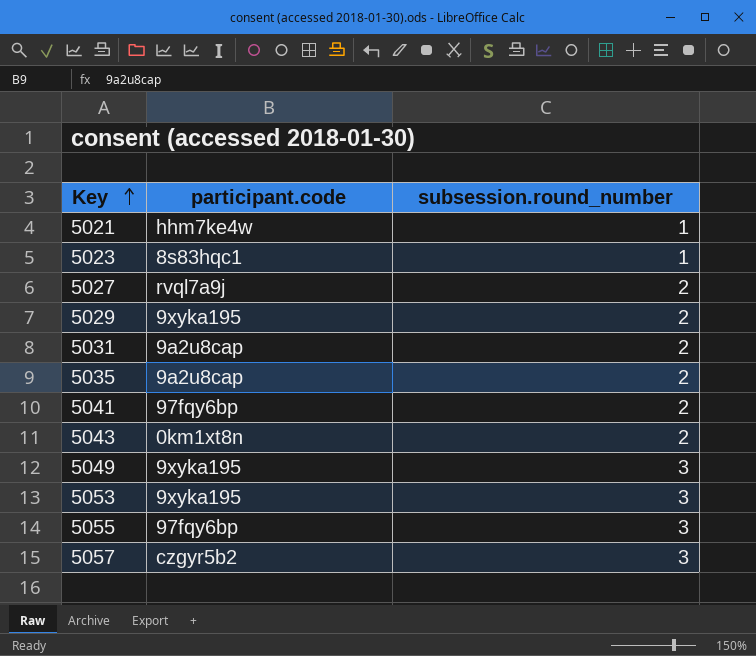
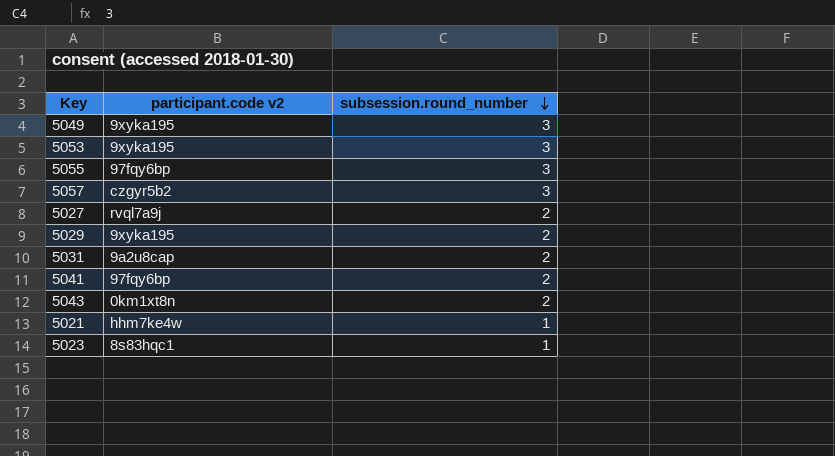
row order: Key ascending -> subsession.round_number descending
column name: participant.code -> participant.code v2
row 5035: 9a2u8cap | 2 -> none

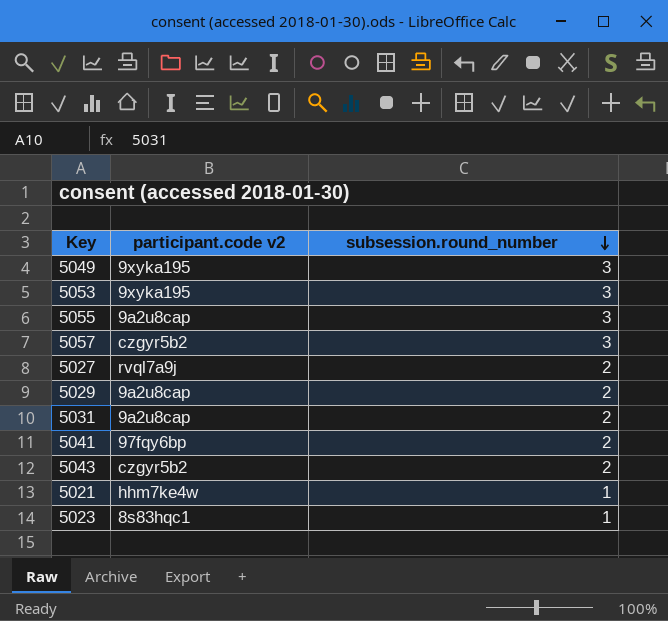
5055 | participant.code v2: 97fqy6bp -> 9a2u8cap
5029 | participant.code v2: 9xyka195 -> 9a2u8cap
5043 | participant.code v2: 0km1xt8n -> czgyr5b2

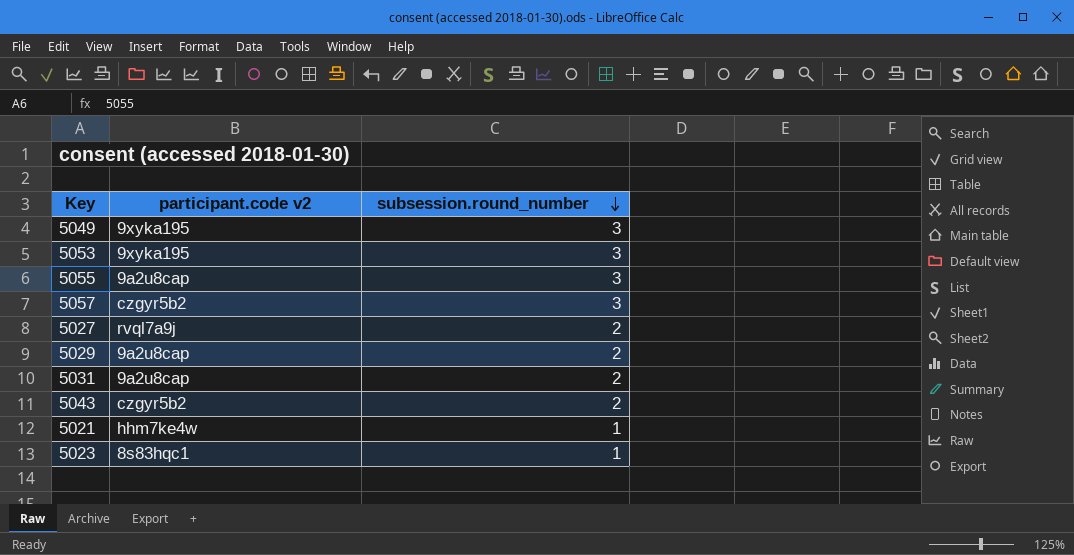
row 5041: 97fqy6bp | 2 -> none

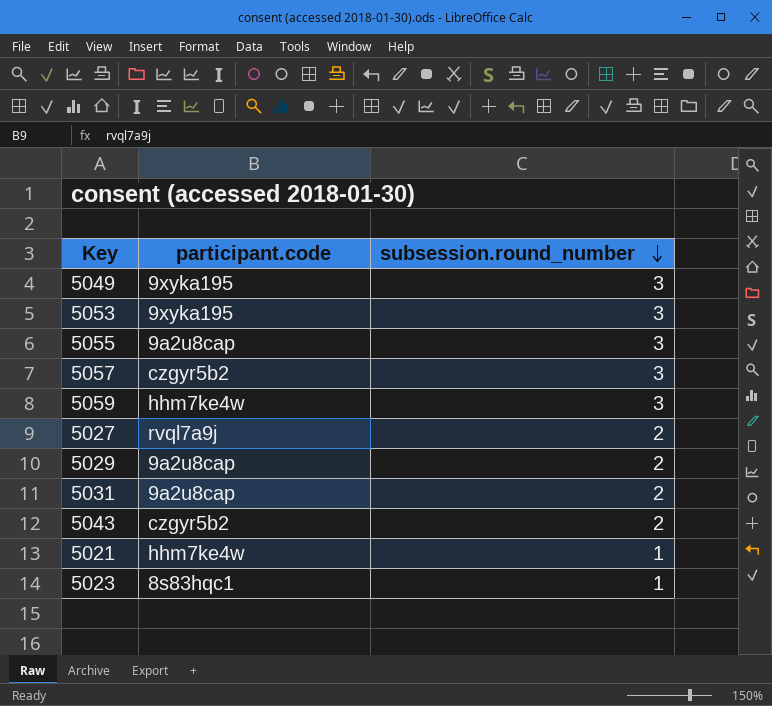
column name: participant.code v2 -> participant.code
row 5059: none -> hhm7ke4w | 3

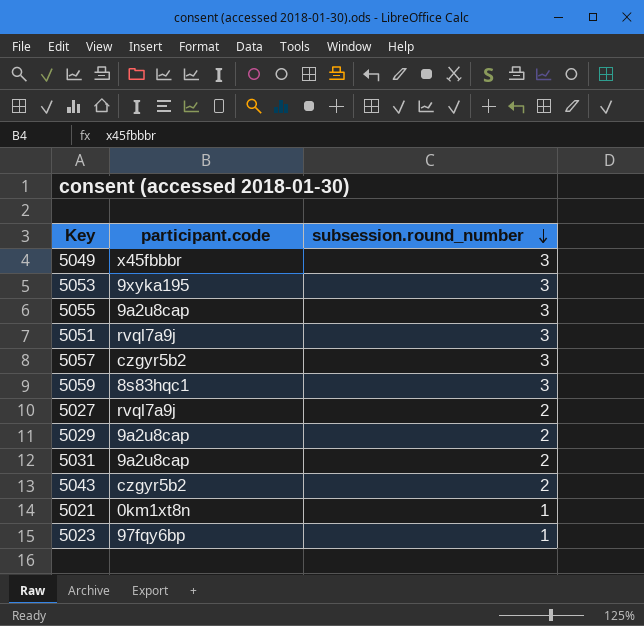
5049 | participant.code: 9xyka195 -> x45fbbbr
row 5051: none -> rvql7a9j | 3
5059 | participant.code: hhm7ke4w -> 8s83hqc1
5021 | participant.code: hhm7ke4w -> 0km1xt8n
5023 | participant.code: 8s83hqc1 -> 97fqy6bp

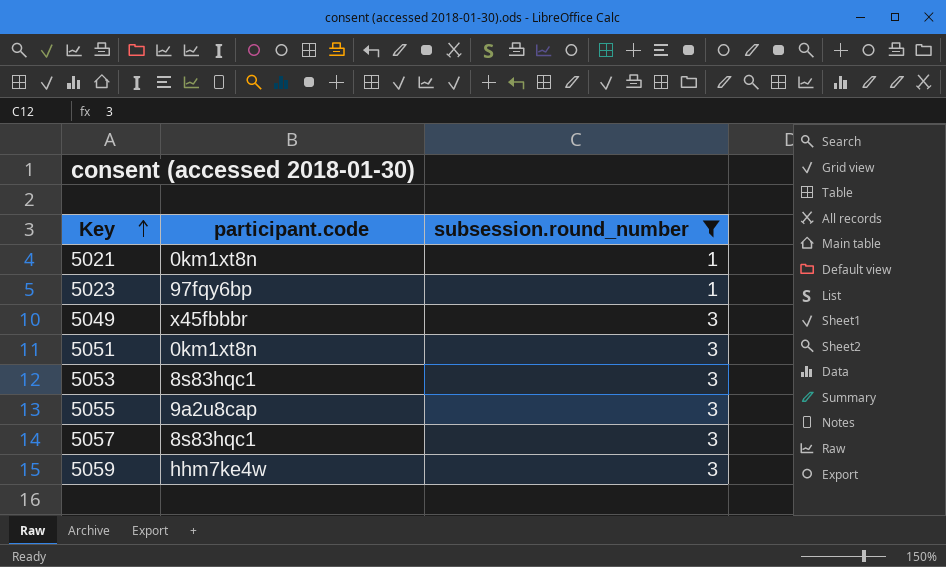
filter: none -> subsession.round_number != 2
row order: subsession.round_number descending -> Key ascending
5051 | participant.code: rvql7a9j -> 0km1xt8n
5053 | participant.code: 9xyka195 -> 8s83hqc1
5057 | participant.code: czgyr5b2 -> 8s83hqc1
5059 | participant.code: 8s83hqc1 -> hhm7ke4w

